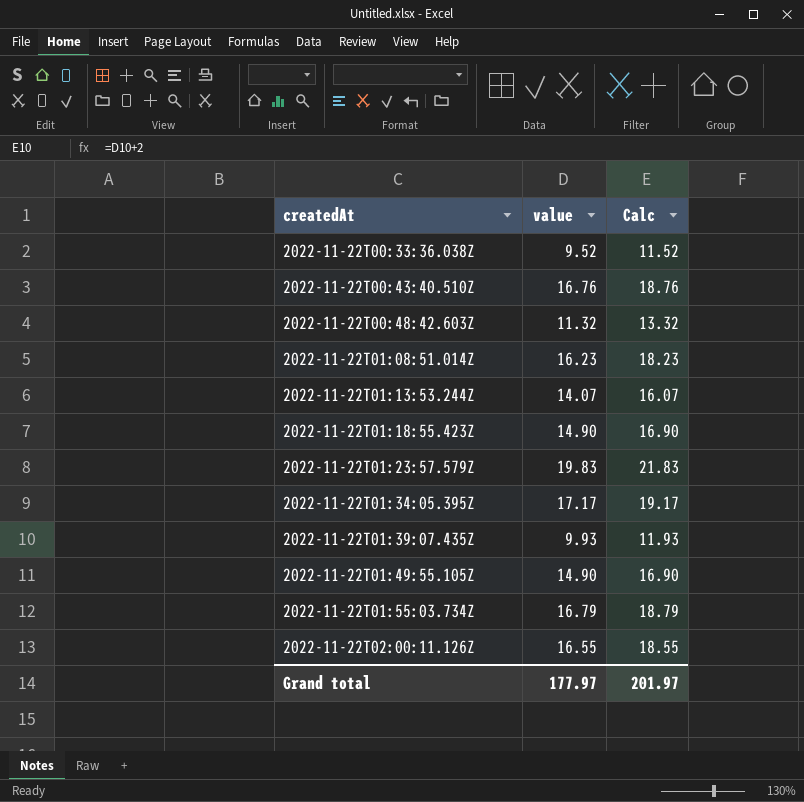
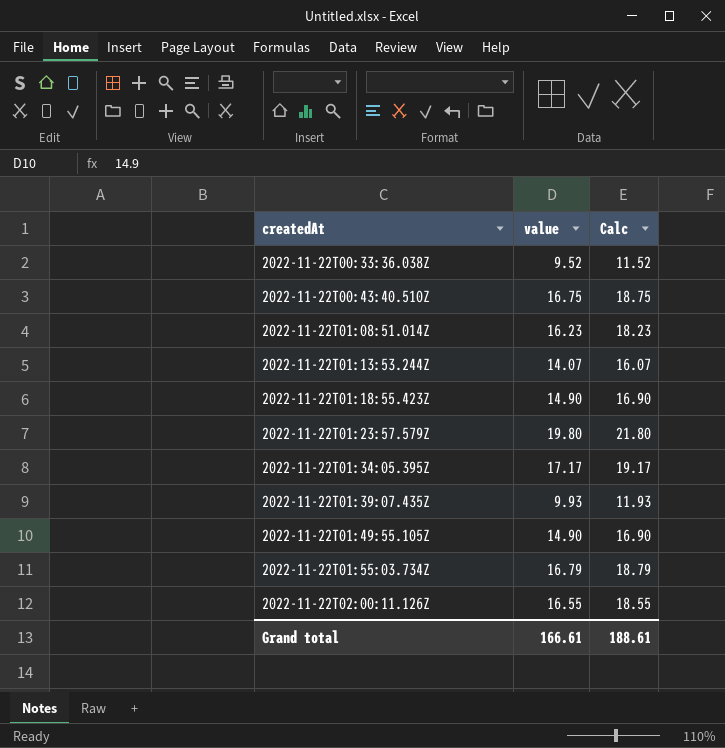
row 2022-11-22T00:48:42.603Z: 11.32 | 13.32 -> none
2022-11-22T00:43:40.510Z | value: 16.76 -> 16.75
2022-11-22T00:43:40.510Z | Calc: 18.76 -> 18.75
2022-11-22T01:23:57.579Z | value: 19.83 -> 19.80
2022-11-22T01:23:57.579Z | Calc: 21.83 -> 21.80
Grand total | value: 177.97 -> 166.61
Grand total | Calc: 201.97 -> 188.61

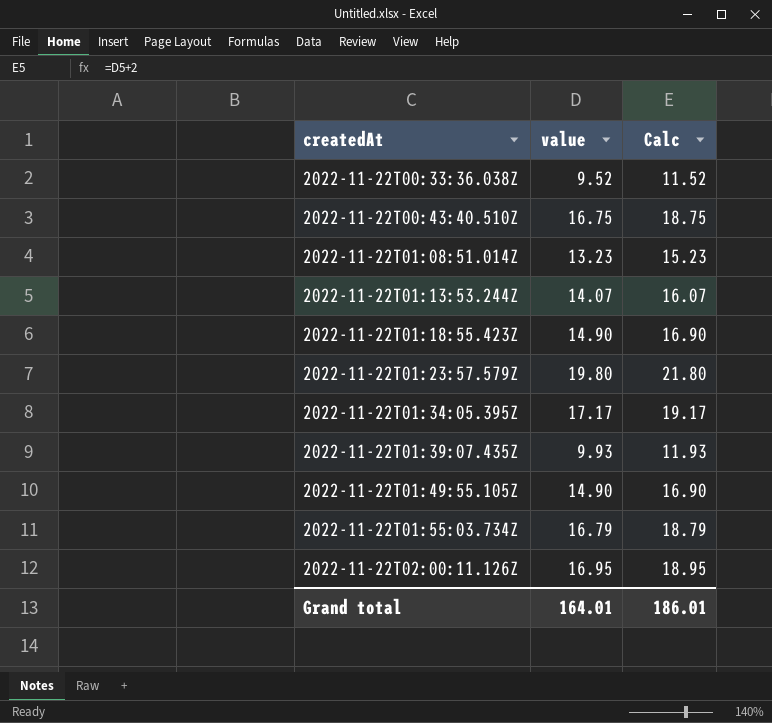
2022-11-22T01:08:51.014Z | value: 16.23 -> 13.23
2022-11-22T01:08:51.014Z | Calc: 18.23 -> 15.23
2022-11-22T02:00:11.126Z | value: 16.55 -> 16.95
2022-11-22T02:00:11.126Z | Calc: 18.55 -> 18.95
Grand total | value: 166.61 -> 164.01
Grand total | Calc: 188.61 -> 186.01

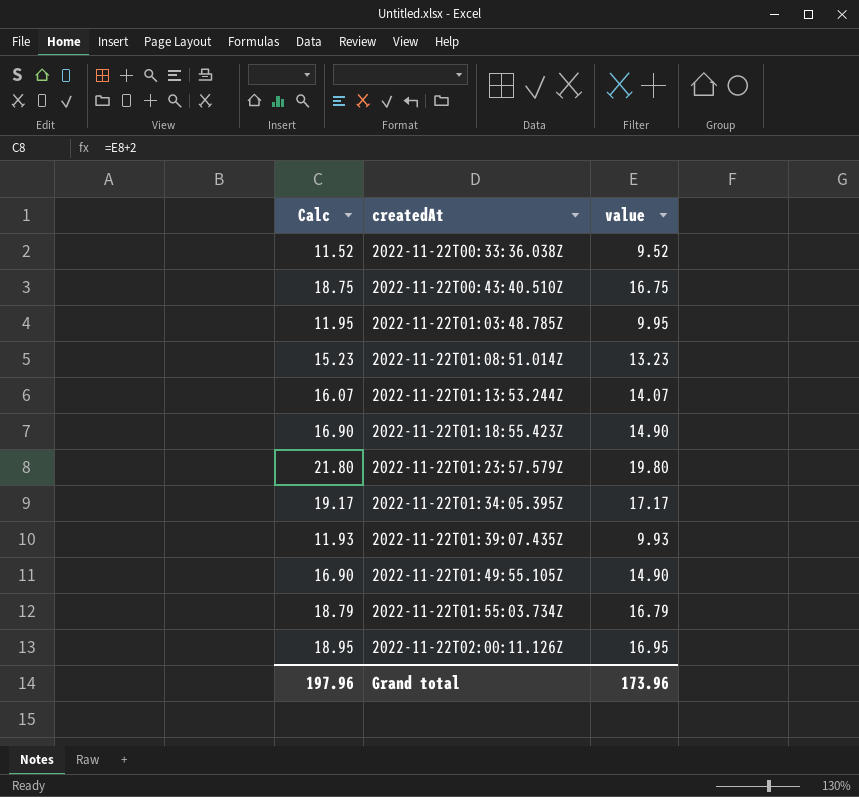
column Calc | position: 3 -> 1
row 2022-11-22T01:03:48.785Z: none -> 11.95 | 9.95
Grand total | Calc: 186.01 -> 197.96
Grand total | value: 164.01 -> 173.96

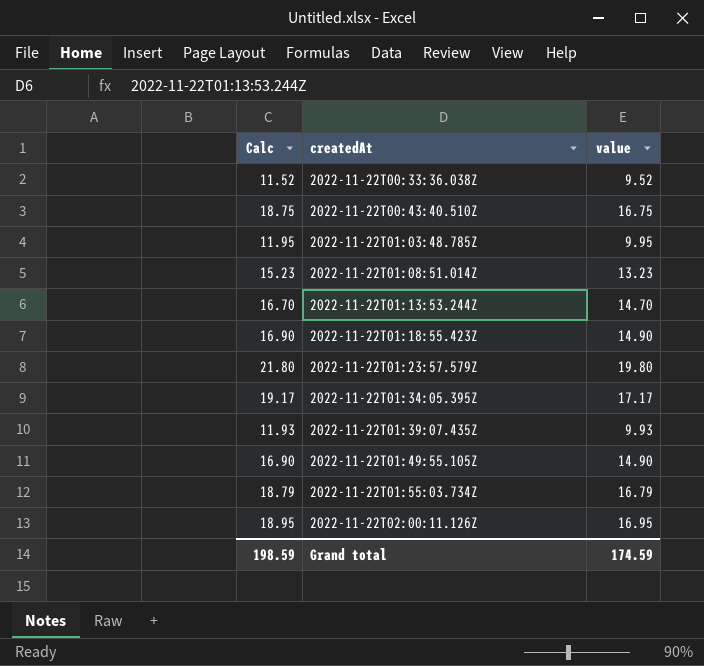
2022-11-22T01:13:53.244Z | Calc: 16.07 -> 16.70
2022-11-22T01:13:53.244Z | value: 14.07 -> 14.70
Grand total | Calc: 197.96 -> 198.59
Grand total | value: 173.96 -> 174.59

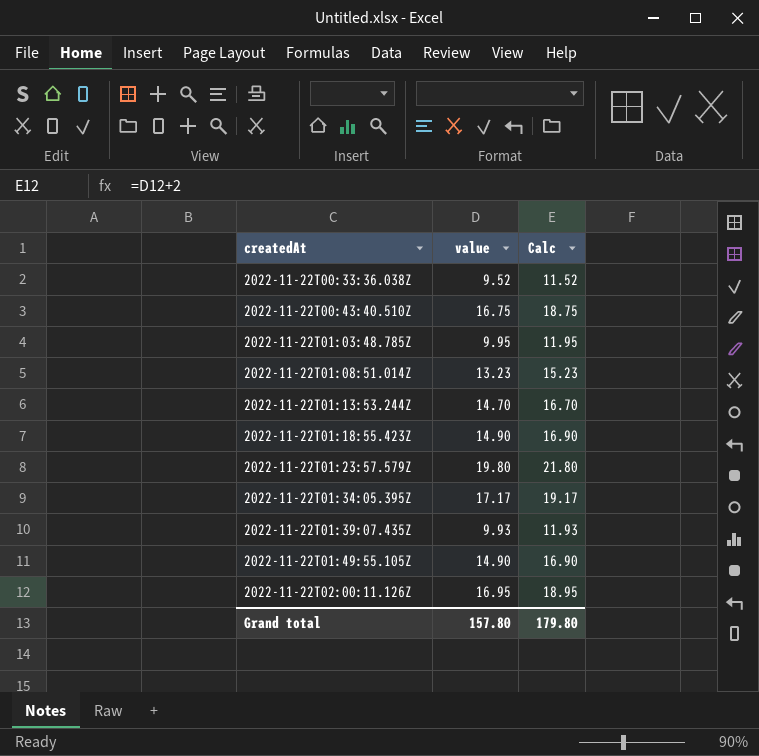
column Calc | position: 1 -> 3
row 2022-11-22T01:55:03.734Z: 18.79 | 16.79 -> none
Grand total | value: 174.59 -> 157.80
Grand total | Calc: 198.59 -> 179.80

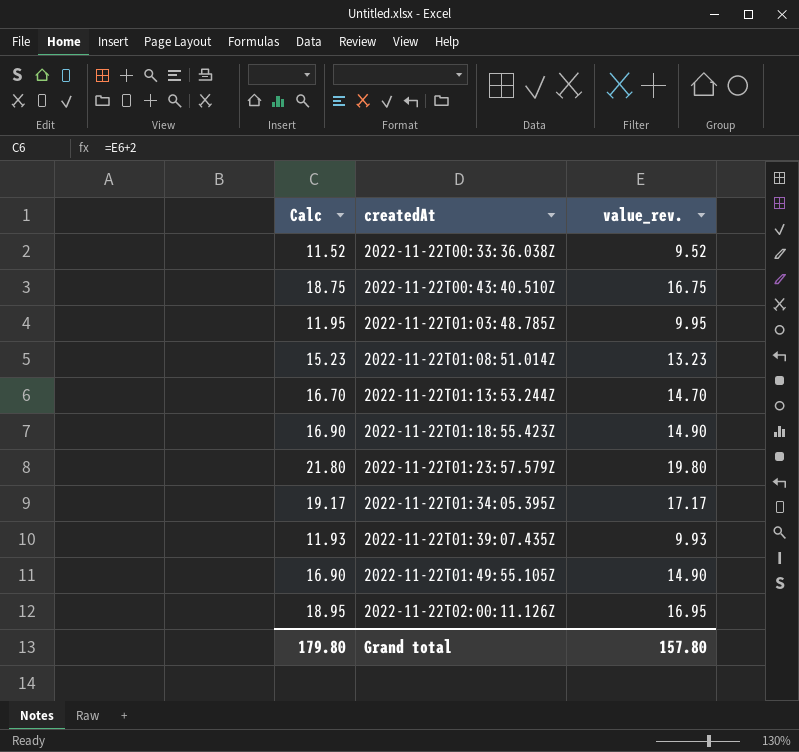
column Calc | position: 3 -> 1
column name: value -> value_rev.

